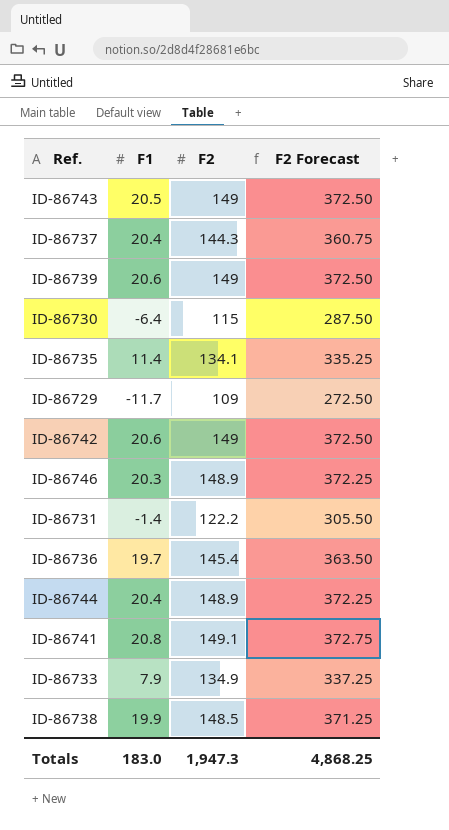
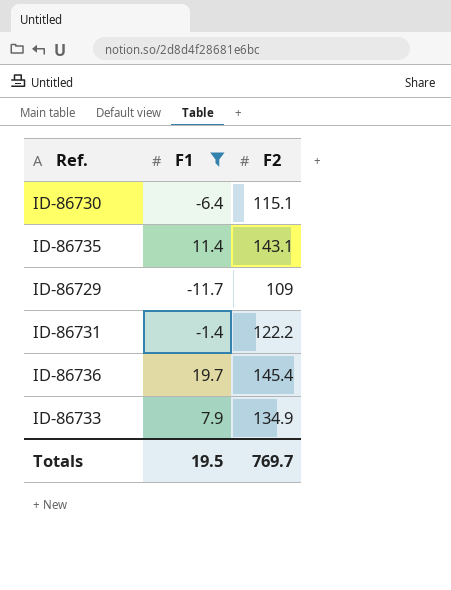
filter: none -> F1 <= 19.7
column F2 Forecast | formula: [F2] * 2.5 -> none
ID-86730 | F2: 115 -> 115.1
ID-86735 | F2: 134.1 -> 143.1
Totals | F1: 183.0 -> 19.5
Totals | F2: 1,947.3 -> 769.7

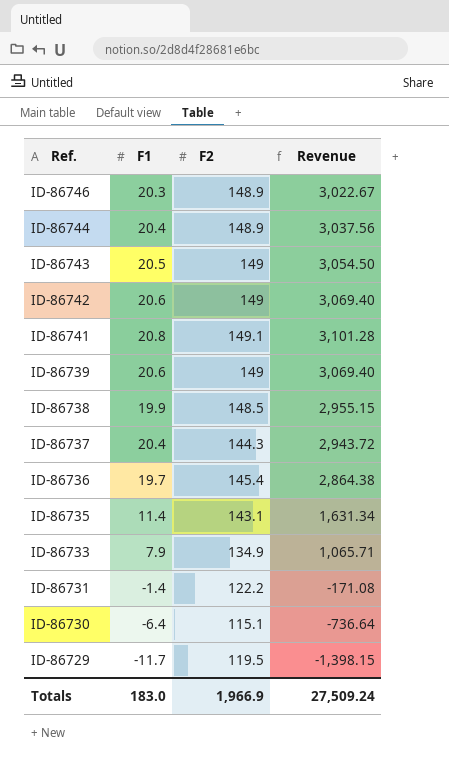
filter: F1 <= 19.7 -> none
row order: none -> Ref. descending
column Revenue | formula: none -> [F1] * [F2]
ID-86729 | F2: 109 -> 119.5
Totals | F1: 19.5 -> 183.0
Totals | F2: 769.7 -> 1,966.9

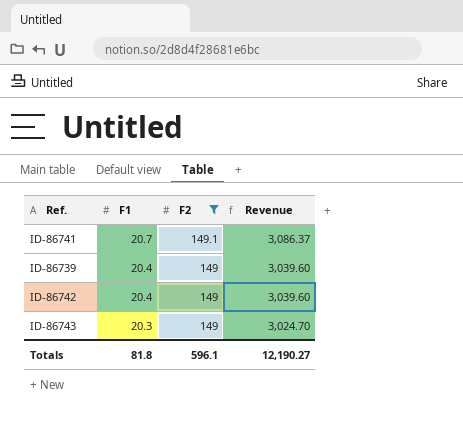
filter: none -> F2 >= 149
row order: Ref. descending -> F1 descending
ID-86741 | F1: 20.8 -> 20.7
ID-86741 | Revenue: 3,101.28 -> 3,086.37
ID-86739 | F1: 20.6 -> 20.4
ID-86739 | Revenue: 3,069.40 -> 3,039.60
ID-86742 | F1: 20.6 -> 20.4
ID-86742 | Revenue: 3,069.40 -> 3,039.60
ID-86743 | F1: 20.5 -> 20.3
ID-86743 | Revenue: 3,054.50 -> 3,024.70
Totals | F1: 183.0 -> 81.8
Totals | F2: 1,966.9 -> 596.1
Totals | Revenue: 27,509.24 -> 12,190.27

